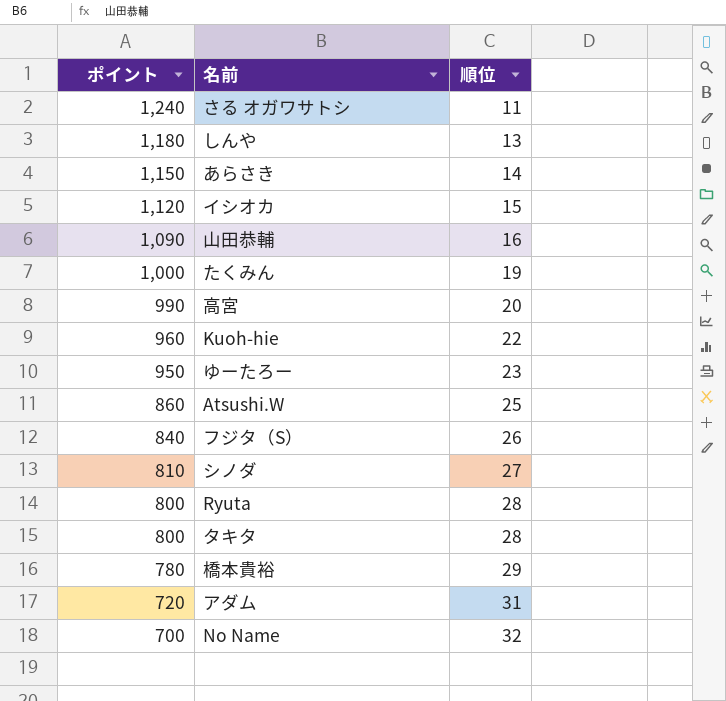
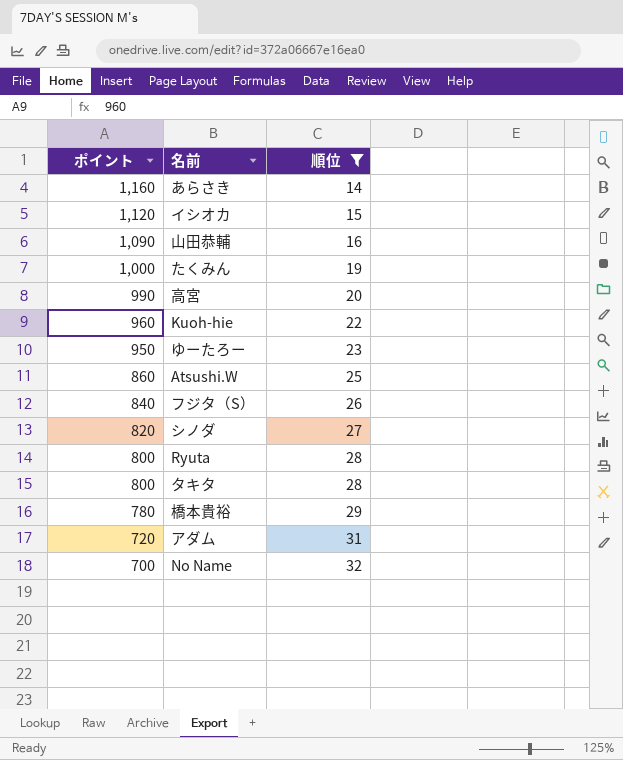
filter: none -> 順位 >= 14
あらさき | ポイント: 1,150 -> 1,160
シノダ | ポイント: 810 -> 820

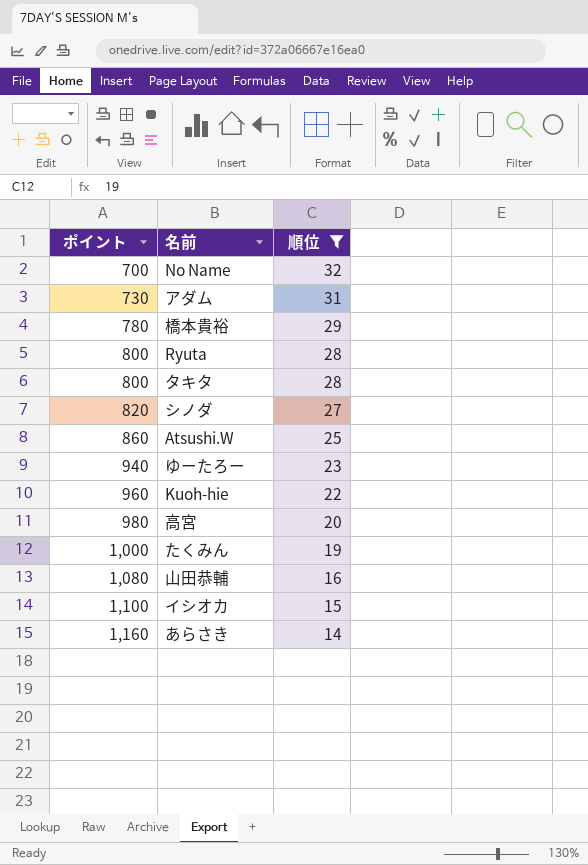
row order: ポイント descending -> ポイント ascending
row フジタ（S）: 840 | 26 -> none
アダム | ポイント: 720 -> 730
ゆーたろー | ポイント: 950 -> 940
高宮 | ポイント: 990 -> 980
山田恭輔 | ポイント: 1,090 -> 1,080
イシオカ | ポイント: 1,120 -> 1,100

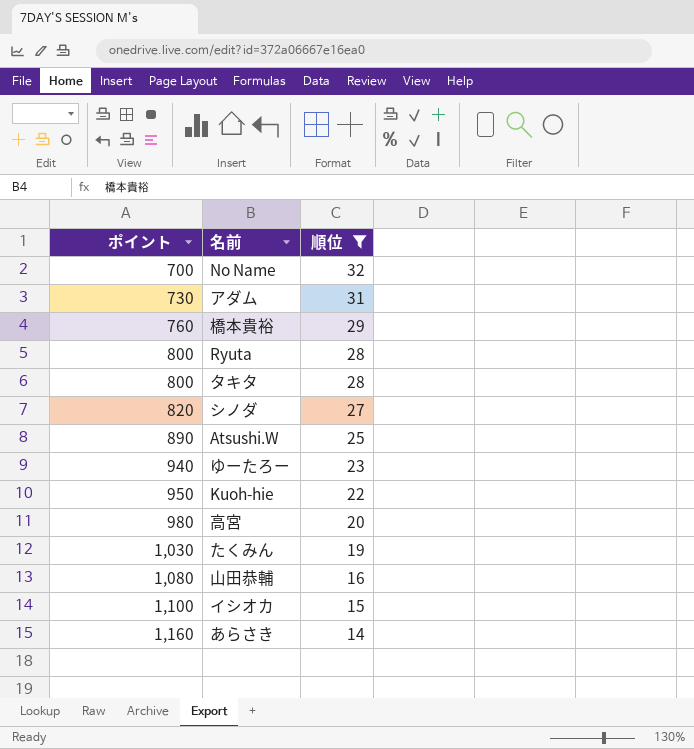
橋本貴裕 | ポイント: 780 -> 760
Atsushi.W | ポイント: 860 -> 890
Kuoh-hie | ポイント: 960 -> 950
たくみん | ポイント: 1,000 -> 1,030

